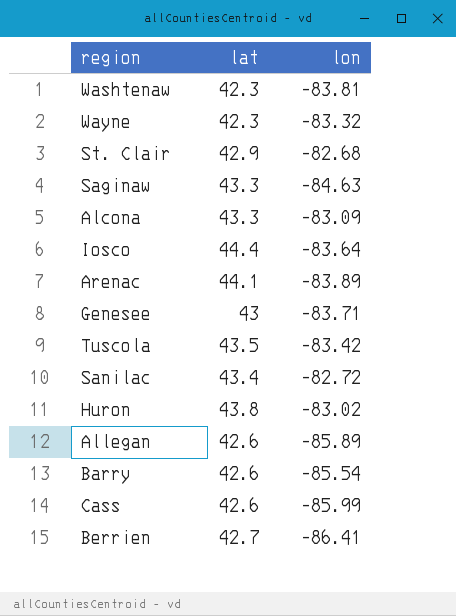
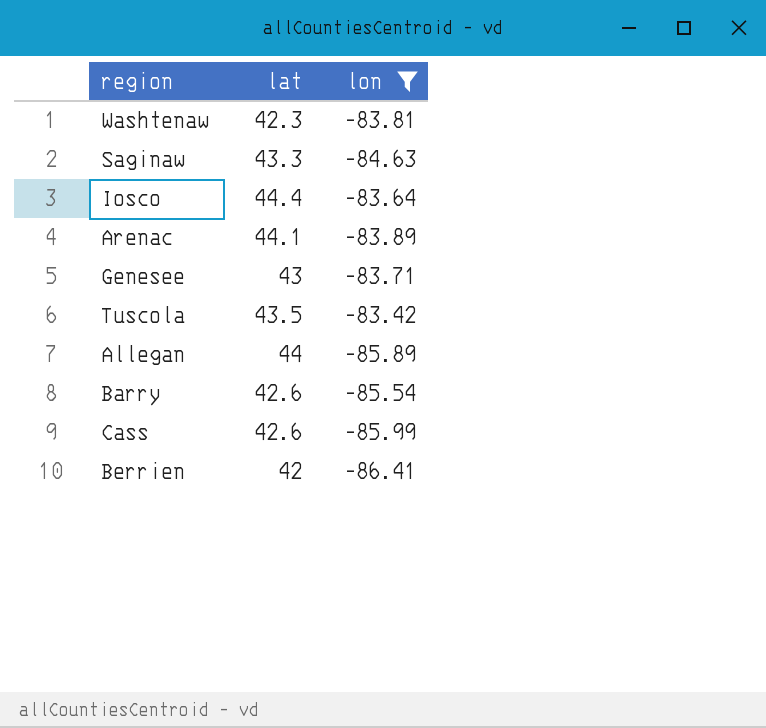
filter: none -> lon <= -83.42
Allegan | lat: 42.6 -> 44
Berrien | lat: 42.7 -> 42

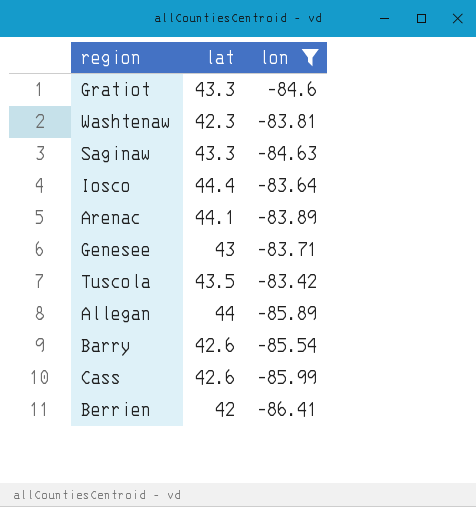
row Gratiot: none -> 43.3 | -84.6

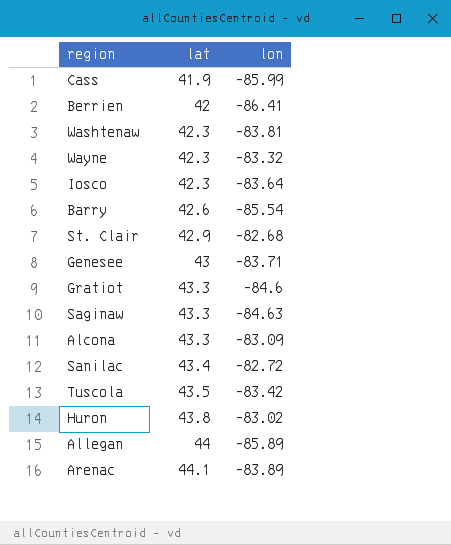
filter: lon <= -83.42 -> none
row order: none -> lat ascending
Cass | lat: 42.6 -> 41.9
Iosco | lat: 44.4 -> 42.3

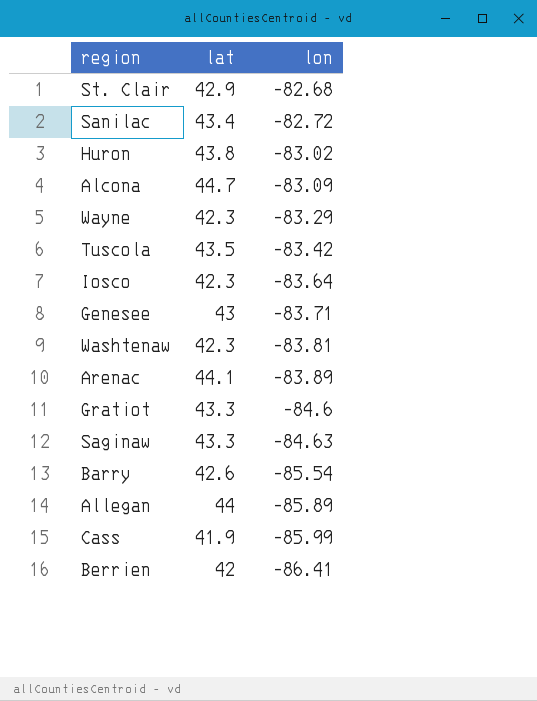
row order: lat ascending -> lon descending
Alcona | lat: 43.3 -> 44.7
Wayne | lon: -83.32 -> -83.29

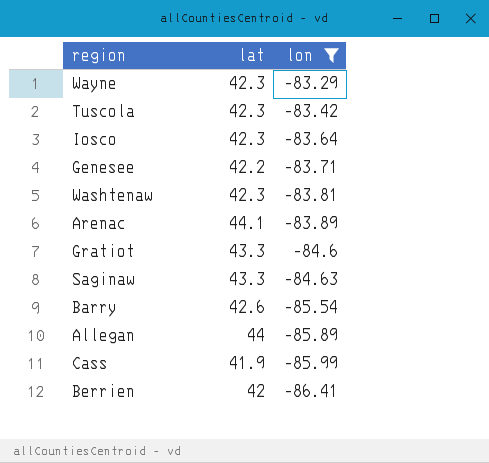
filter: none -> lon <= -83.29
Tuscola | lat: 43.5 -> 42.3
Genesee | lat: 43 -> 42.2

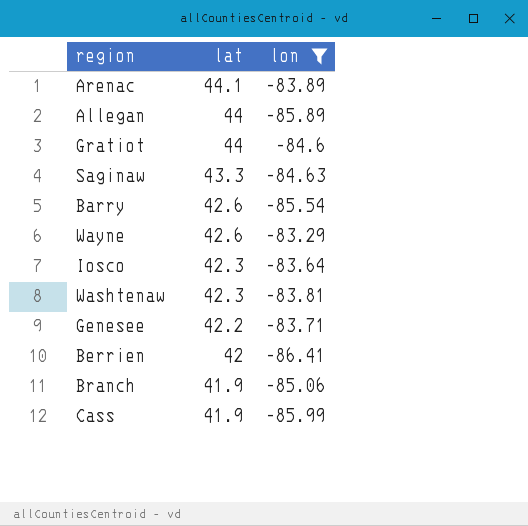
row order: lon descending -> lat descending
row Tuscola: 42.3 | -83.42 -> none
Gratiot | lat: 43.3 -> 44
Wayne | lat: 42.3 -> 42.6
row Branch: none -> 41.9 | -85.06

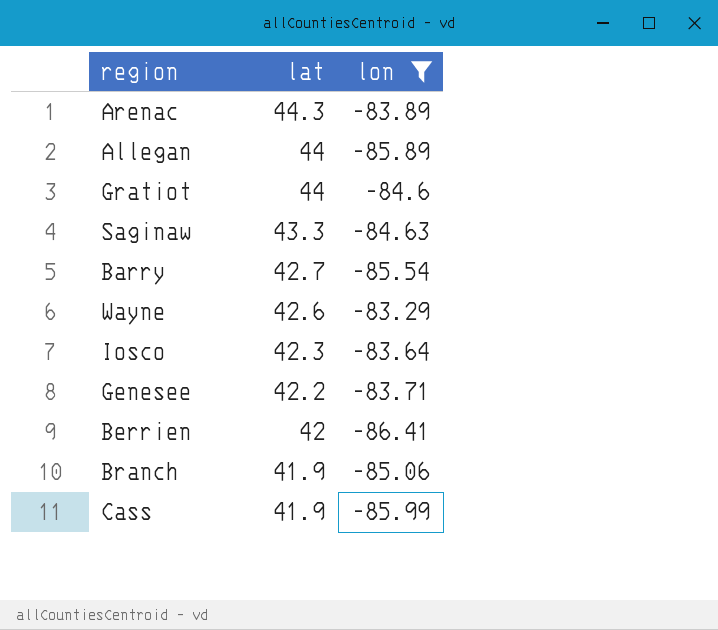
row Washtenaw: 42.3 | -83.81 -> none
Arenac | lat: 44.1 -> 44.3
Barry | lat: 42.6 -> 42.7

